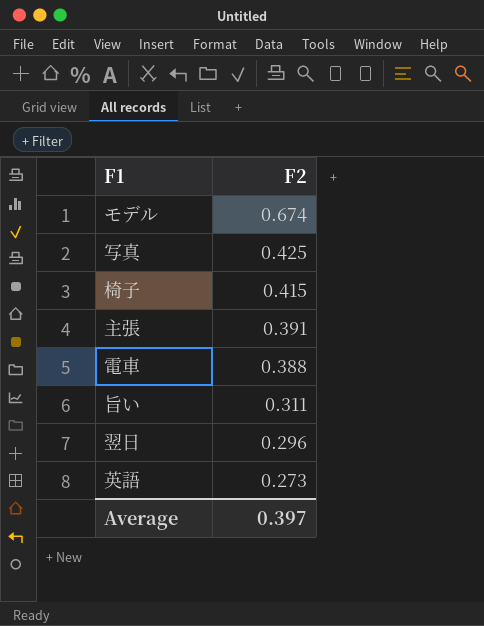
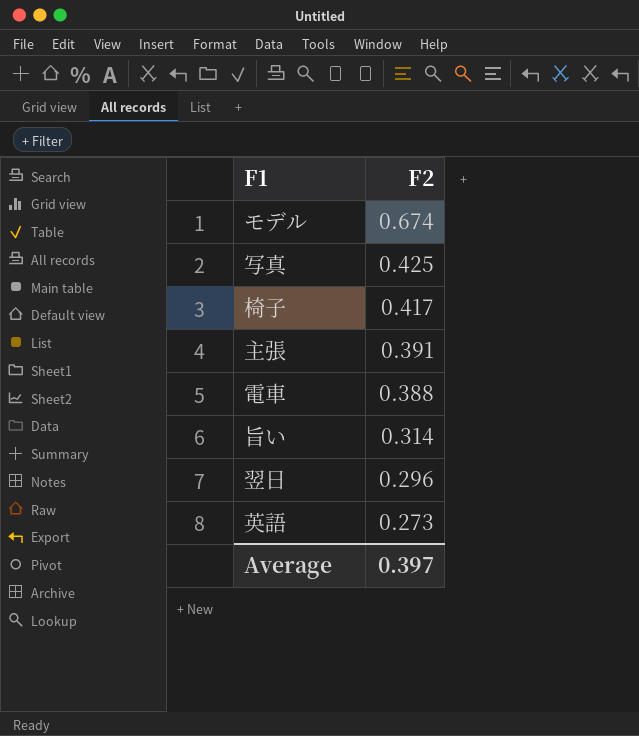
椅子 | F2: 0.415 -> 0.417
旨い | F2: 0.311 -> 0.314

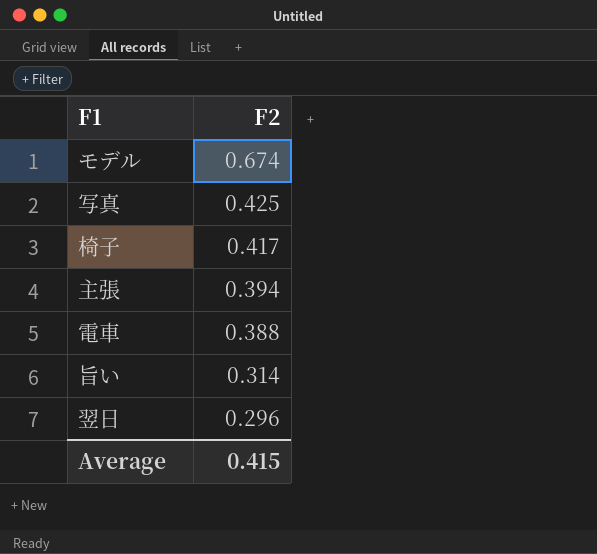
row 英語: 0.273 -> none
主張 | F2: 0.391 -> 0.394
Average | F2: 0.397 -> 0.415

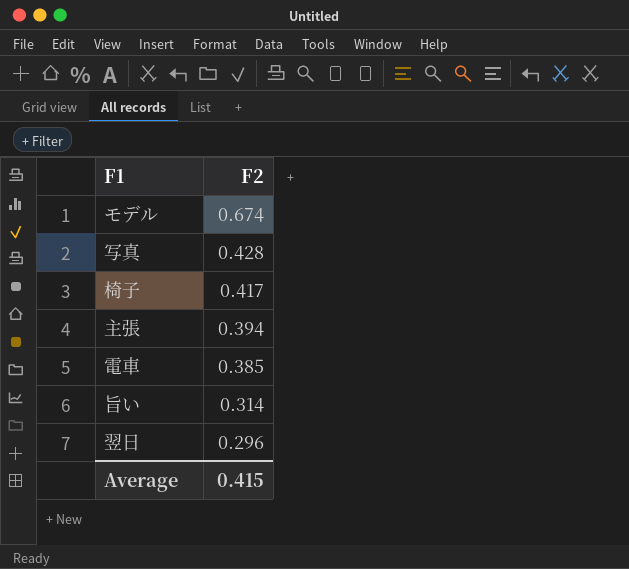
写真 | F2: 0.425 -> 0.428
電車 | F2: 0.388 -> 0.385

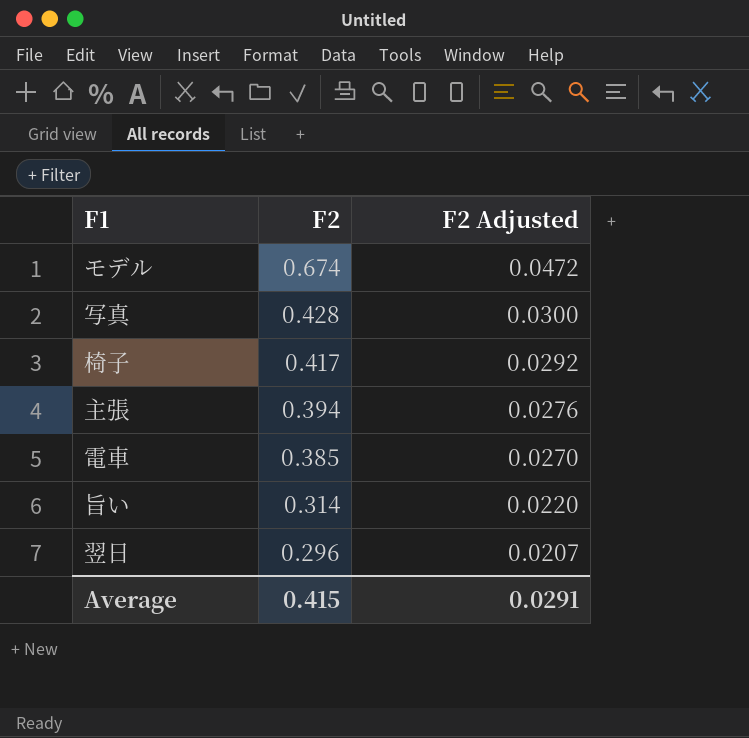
column F2 Adjusted | formula: none -> [F2] * 0.07

